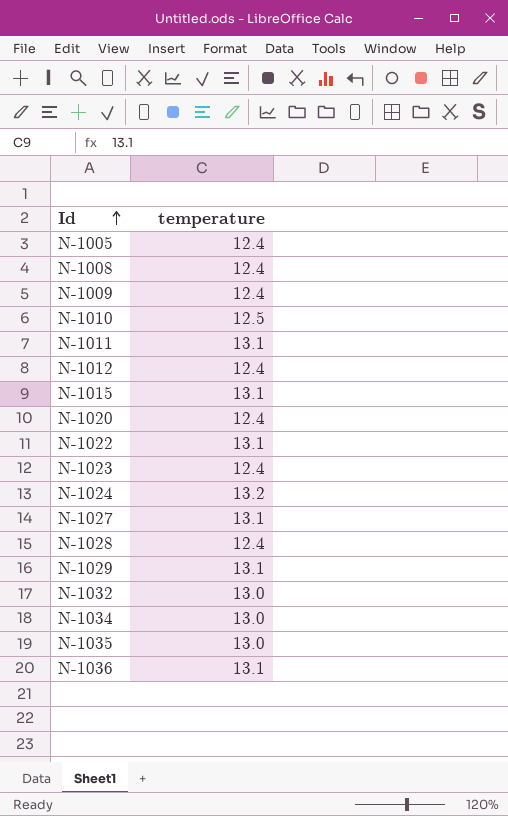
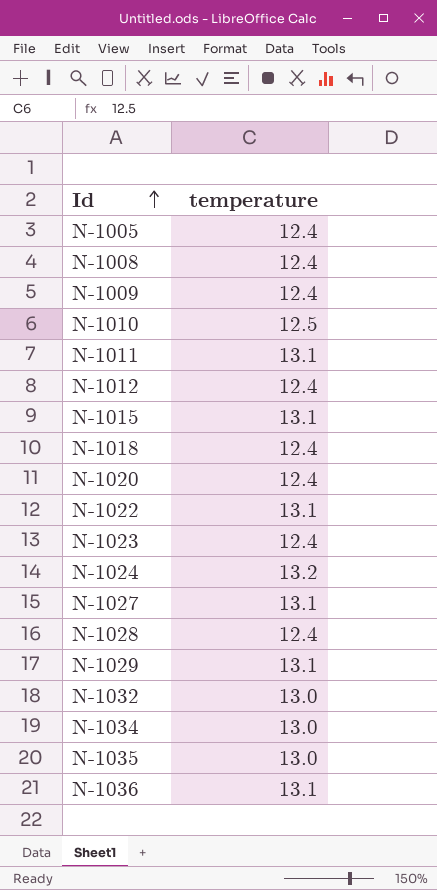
row N-1018: none -> 12.4

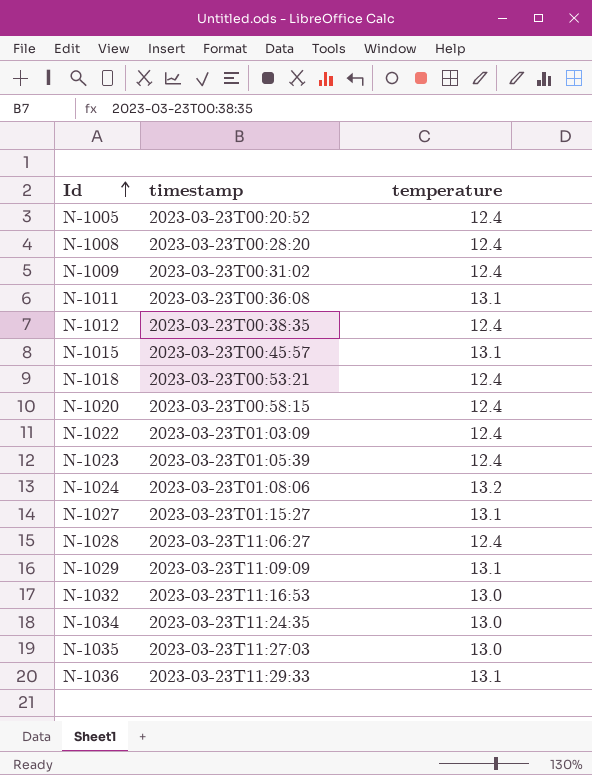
column timestamp | position: none -> 2
row N-1010: 12.5 -> none
N-1022 | temperature: 13.1 -> 12.4

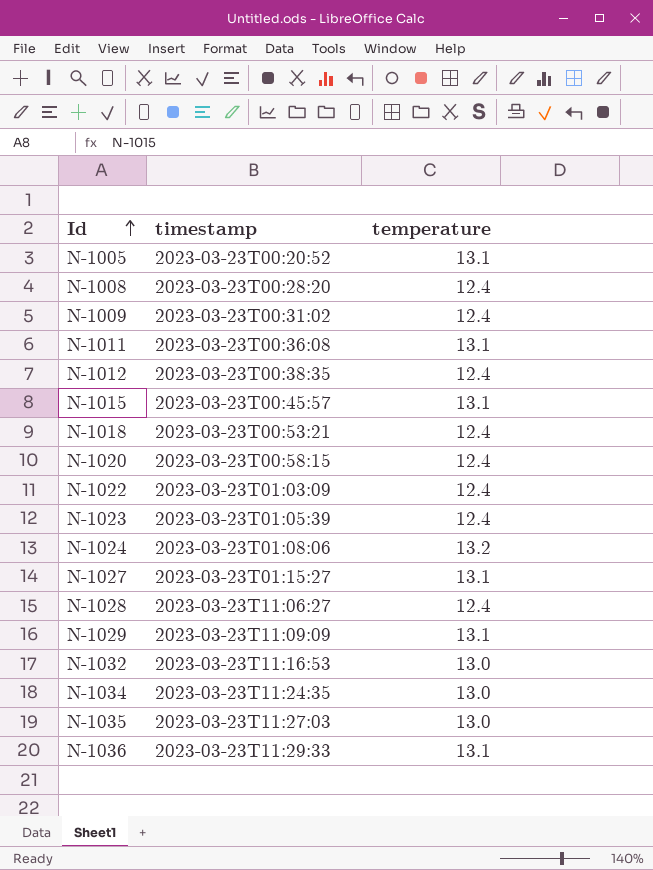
N-1005 | temperature: 12.4 -> 13.1

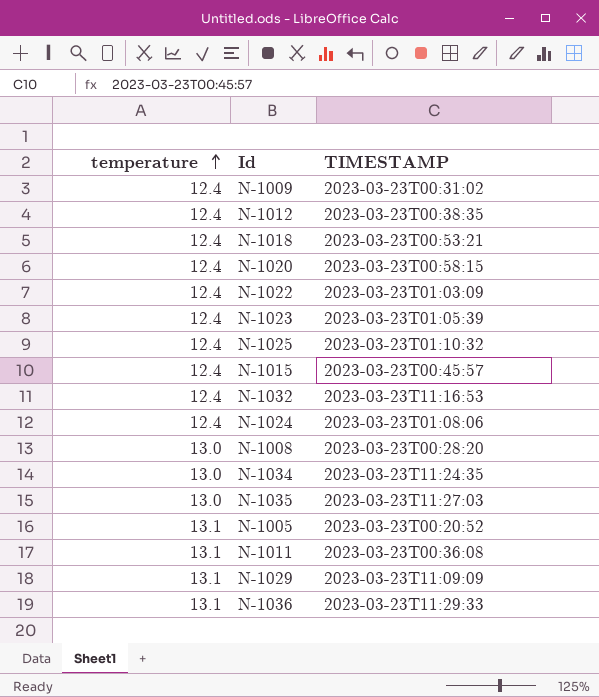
row order: Id ascending -> temperature ascending
column temperature | position: 3 -> 1
column name: timestamp -> TIMESTAMP
row N-1027: 2023-03-23T01:15:27 | 13.1 -> none
row N-1028: 2023-03-23T11:06:27 | 12.4 -> none
row N-1025: none -> 12.4 | 2023-03-23T01:10:32
N-1015 | temperature: 13.1 -> 12.4
N-1032 | temperature: 13.0 -> 12.4
N-1024 | temperature: 13.2 -> 12.4
N-1008 | temperature: 12.4 -> 13.0

